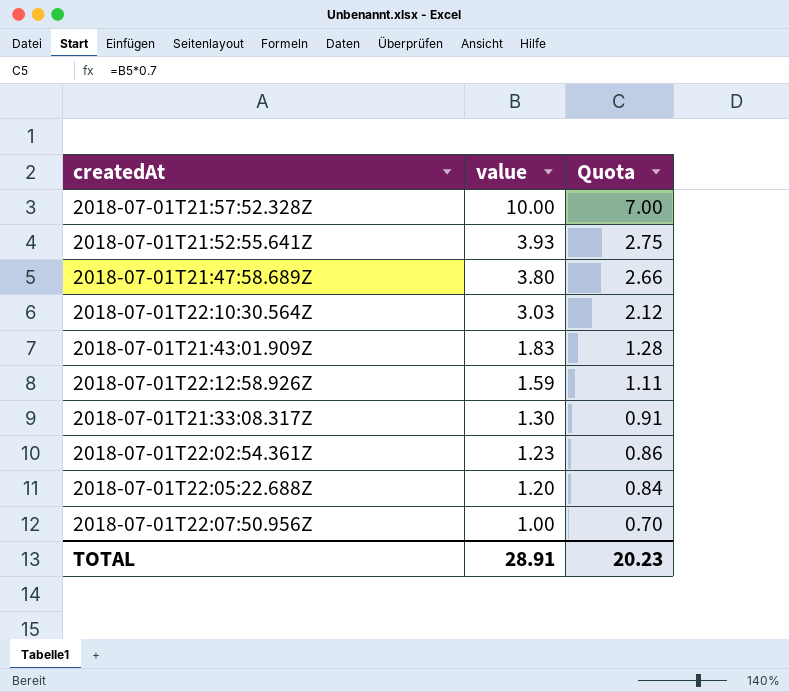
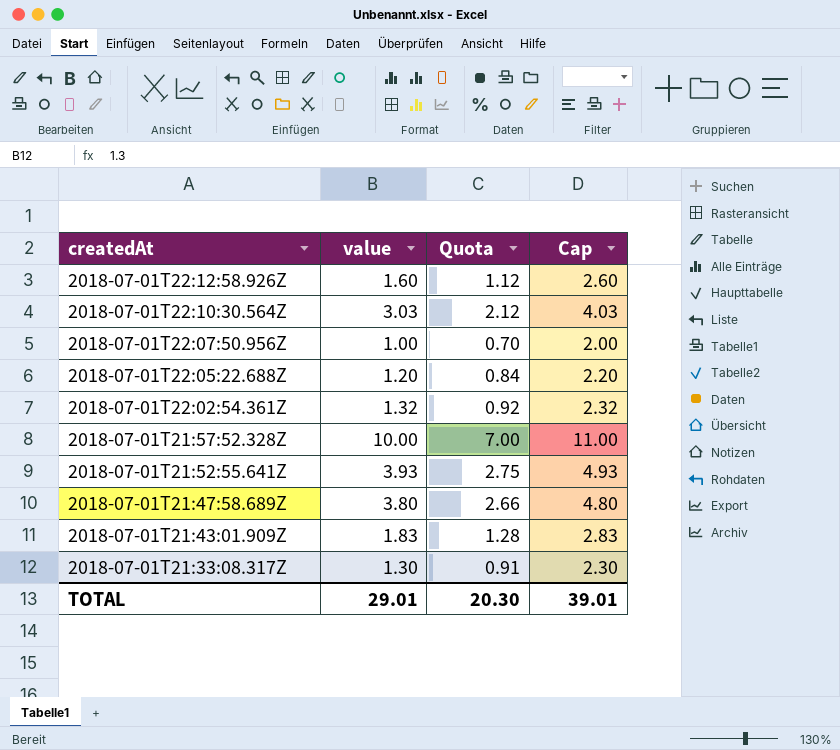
row order: value descending -> createdAt descending
column Cap | formula: none -> [value] + 1
2018-07-01T22:12:58.926Z | value: 1.59 -> 1.60
2018-07-01T22:12:58.926Z | Quota: 1.11 -> 1.12
2018-07-01T22:02:54.361Z | value: 1.23 -> 1.32
2018-07-01T22:02:54.361Z | Quota: 0.86 -> 0.92
TOTAL | value: 28.91 -> 29.01
TOTAL | Quota: 20.23 -> 20.30

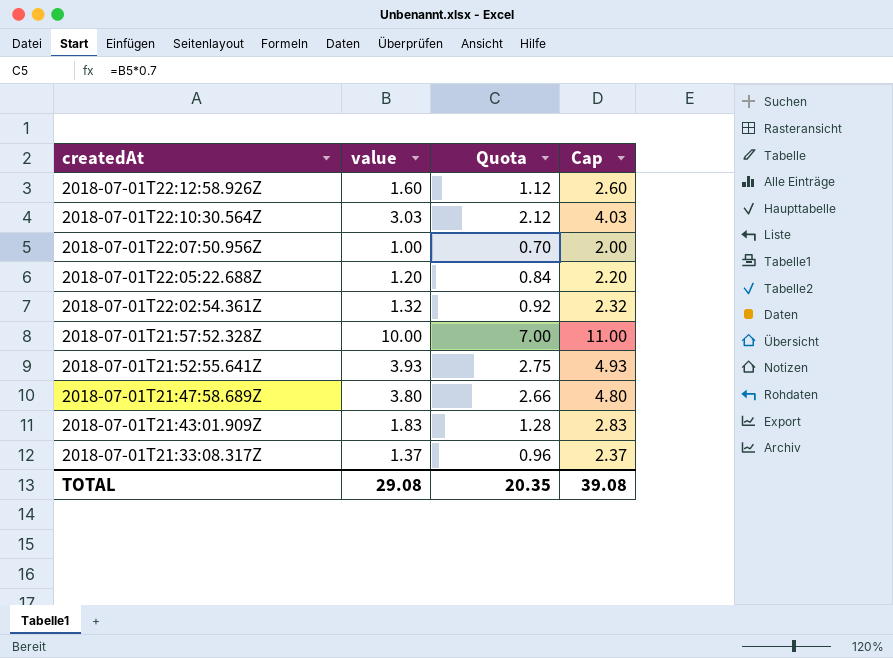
2018-07-01T21:33:08.317Z | value: 1.30 -> 1.37
2018-07-01T21:33:08.317Z | Quota: 0.91 -> 0.96
2018-07-01T21:33:08.317Z | Cap: 2.30 -> 2.37
TOTAL | value: 29.01 -> 29.08
TOTAL | Quota: 20.30 -> 20.35
TOTAL | Cap: 39.01 -> 39.08

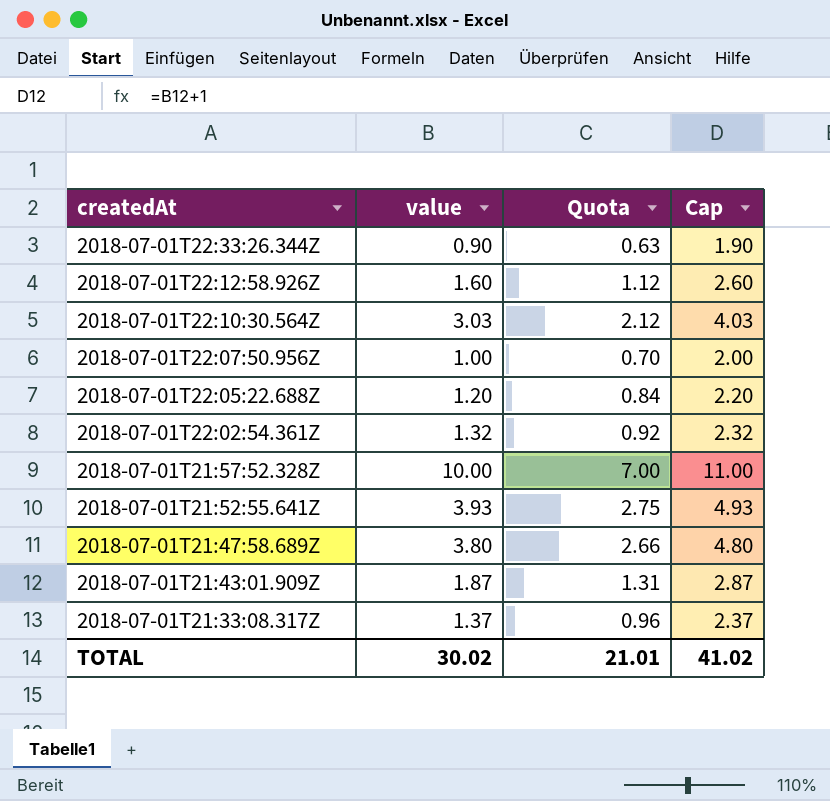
row 2018-07-01T22:33:26.344Z: none -> 0.90 | 0.63 | 1.90
2018-07-01T21:43:01.909Z | value: 1.83 -> 1.87
2018-07-01T21:43:01.909Z | Quota: 1.28 -> 1.31
2018-07-01T21:43:01.909Z | Cap: 2.83 -> 2.87
TOTAL | value: 29.08 -> 30.02
TOTAL | Quota: 20.35 -> 21.01
TOTAL | Cap: 39.08 -> 41.02

